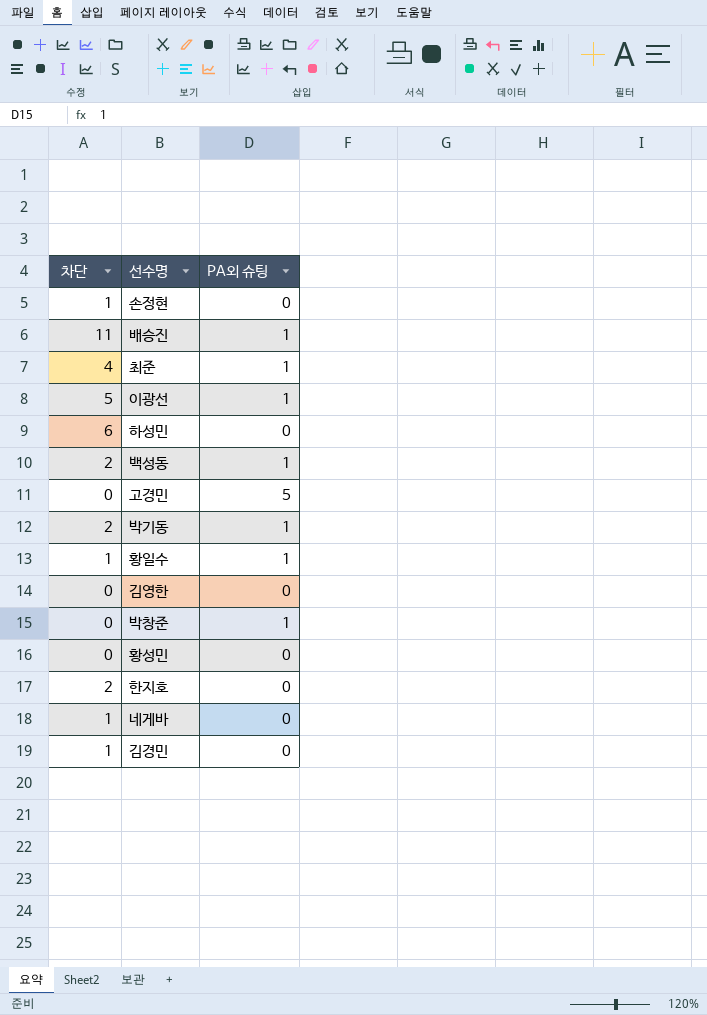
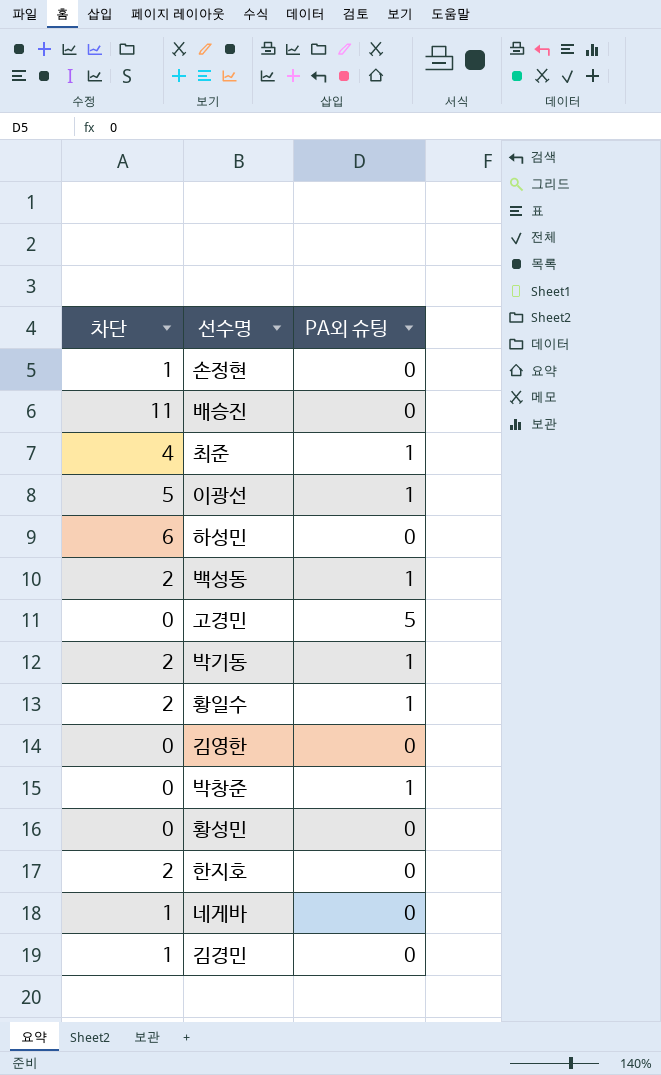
배승진 | PA외 슈팅: 1 -> 0
황일수 | 차단: 1 -> 2

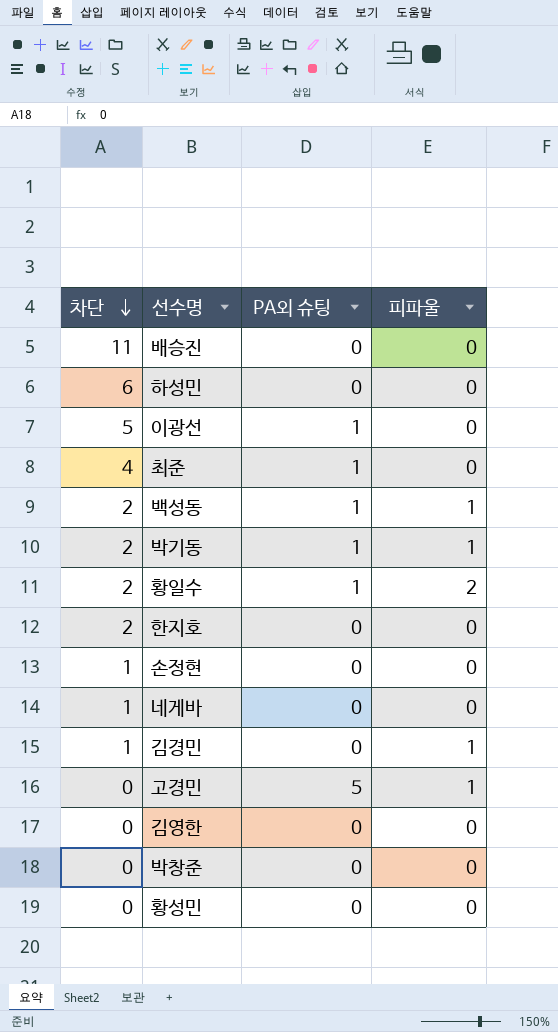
row order: none -> 차단 descending
column 피파울 | position: none -> 4
박창준 | PA외 슈팅: 1 -> 0

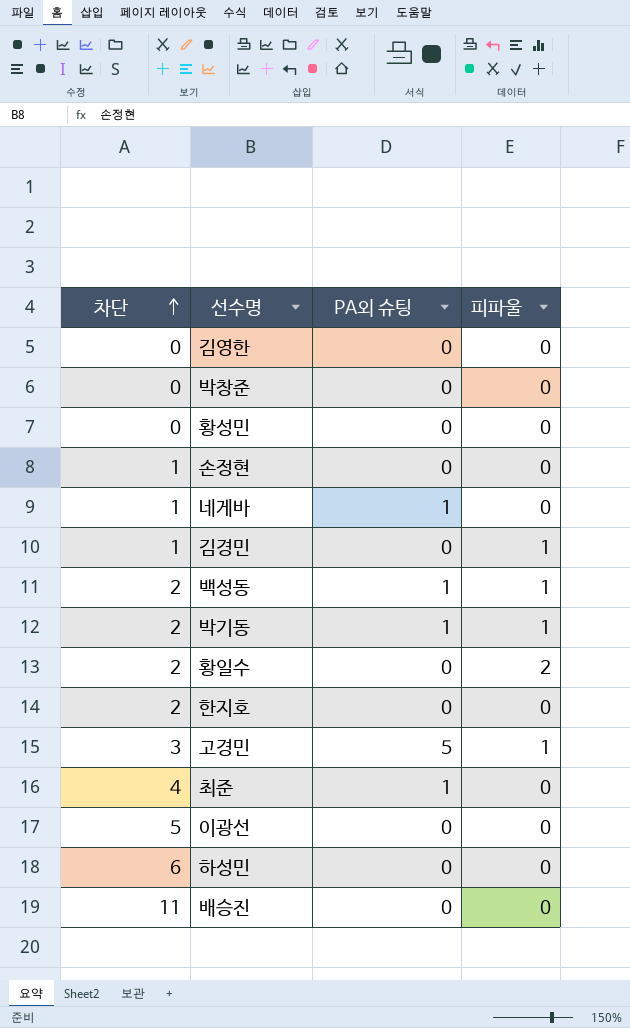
row order: 차단 descending -> 차단 ascending
네게바 | PA외 슈팅: 0 -> 1
황일수 | PA외 슈팅: 1 -> 0
고경민 | 차단: 0 -> 3
이광선 | PA외 슈팅: 1 -> 0

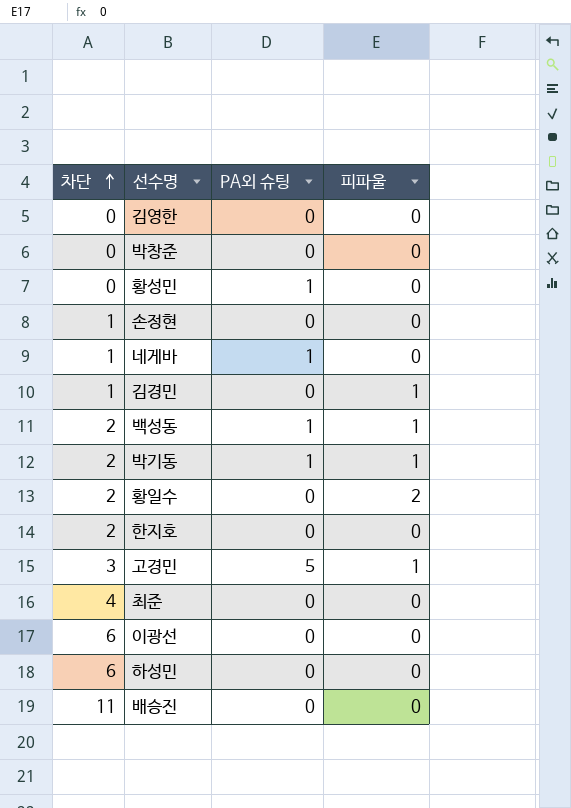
황성민 | PA외 슈팅: 0 -> 1
최준 | PA외 슈팅: 1 -> 0
이광선 | 차단: 5 -> 6

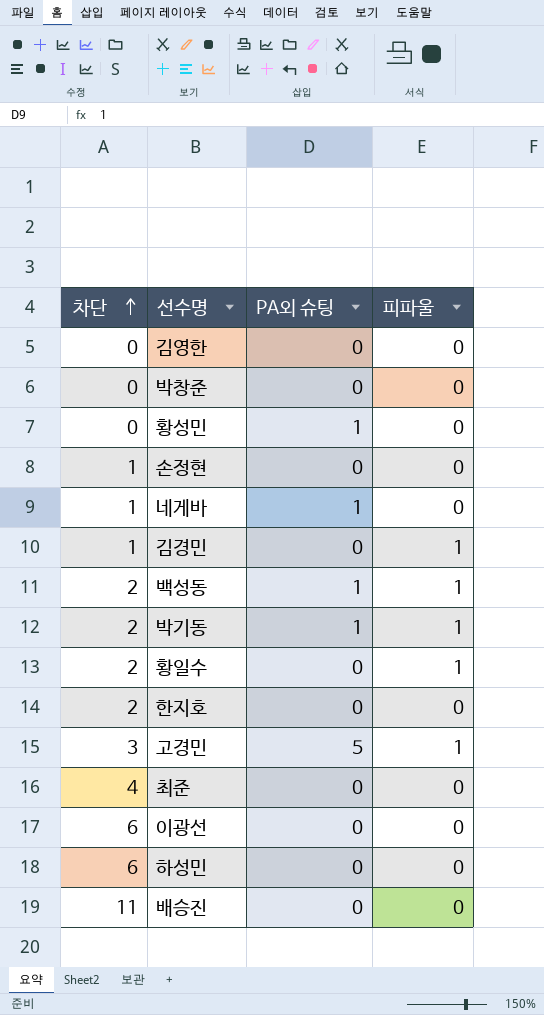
황일수 | 피파울: 2 -> 1

